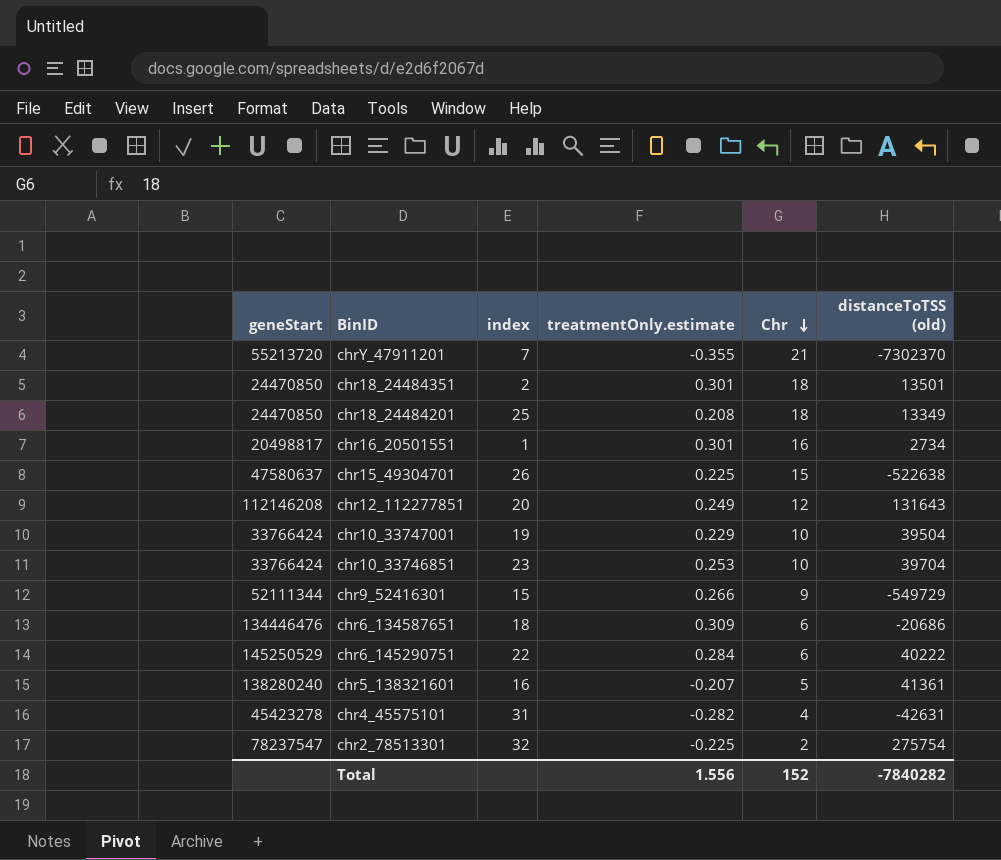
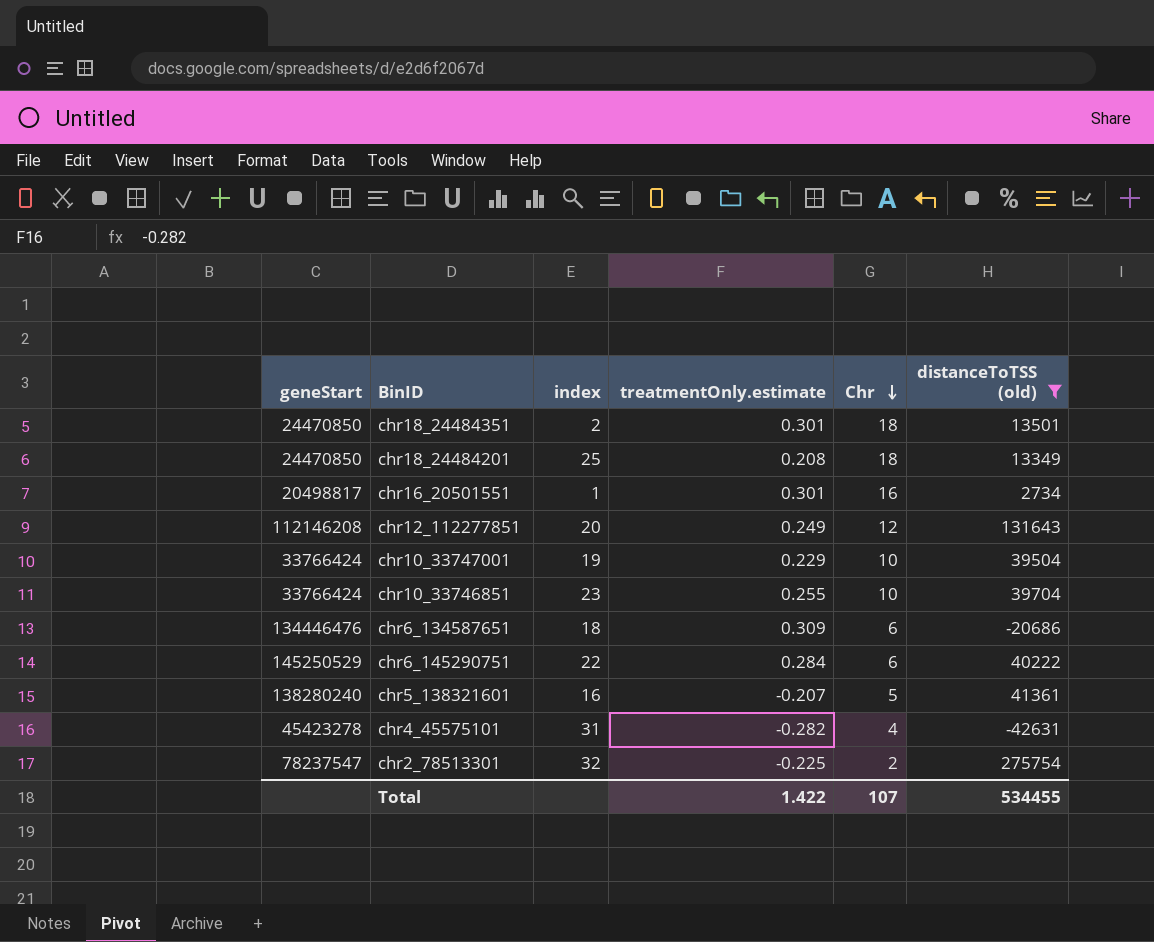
filter: none -> distanceToTSS (old) >= -42631
chr10_33746851 | treatmentOnly.estimate: 0.253 -> 0.255
Total | treatmentOnly.estimate: 1.556 -> 1.422
Total | Chr: 152 -> 107
Total | distanceToTSS (old): -7840282 -> 534455

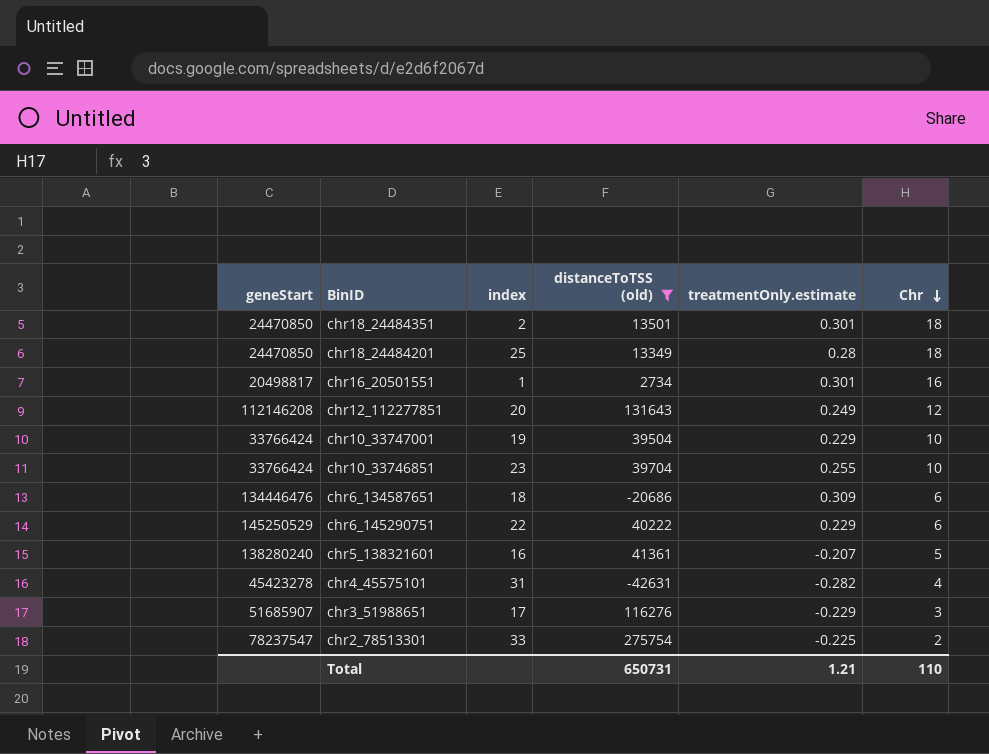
column distanceToTSS (old) | position: 6 -> 4
chr18_24484201 | treatmentOnly.estimate: 0.208 -> 0.28
chr6_145290751 | treatmentOnly.estimate: 0.284 -> 0.229
row chr3_51988651: none -> 51685907 | 17 | 116276 | -0.229 | 3
chr2_78513301 | index: 32 -> 33
Total | distanceToTSS (old): 534455 -> 650731
Total | treatmentOnly.estimate: 1.422 -> 1.21
Total | Chr: 107 -> 110

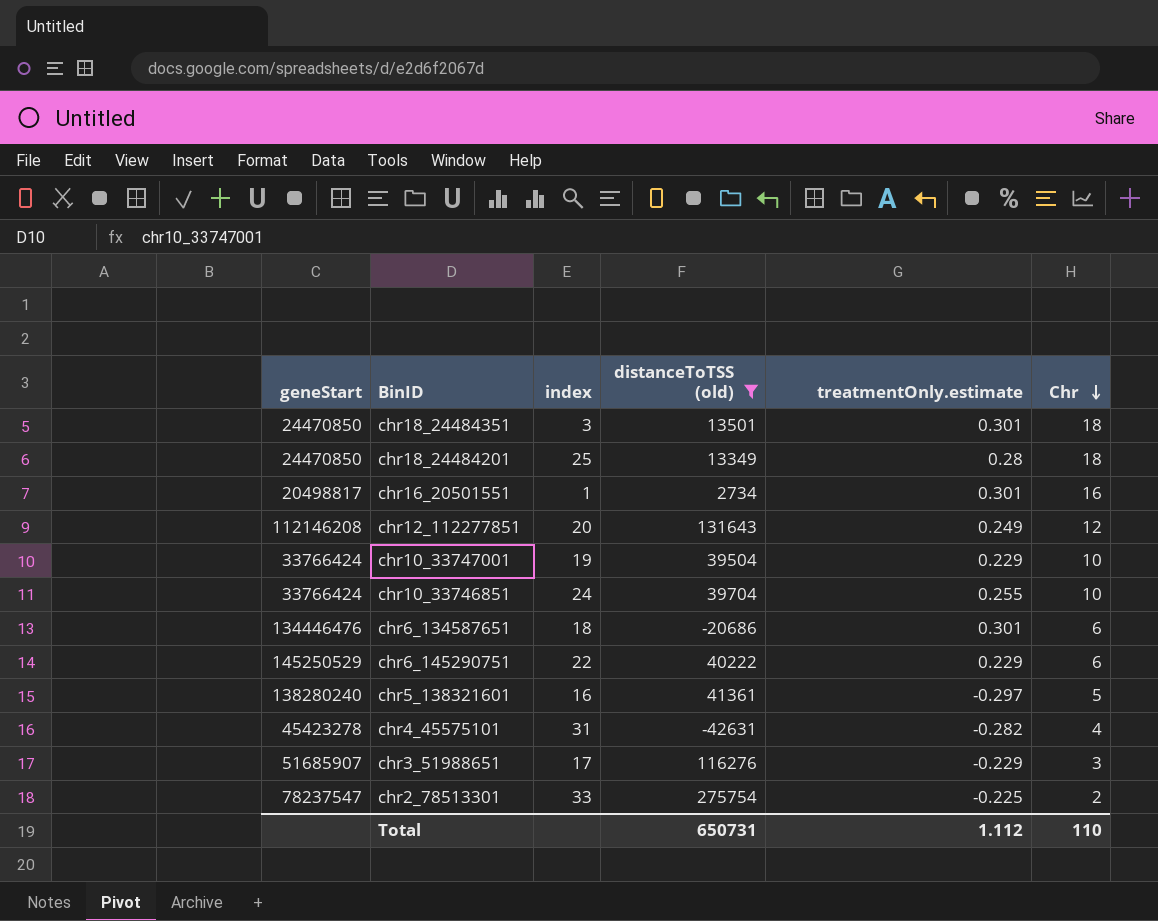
chr18_24484351 | index: 2 -> 3
chr10_33746851 | index: 23 -> 24
chr6_134587651 | treatmentOnly.estimate: 0.309 -> 0.301
chr5_138321601 | treatmentOnly.estimate: -0.207 -> -0.297
Total | treatmentOnly.estimate: 1.21 -> 1.112

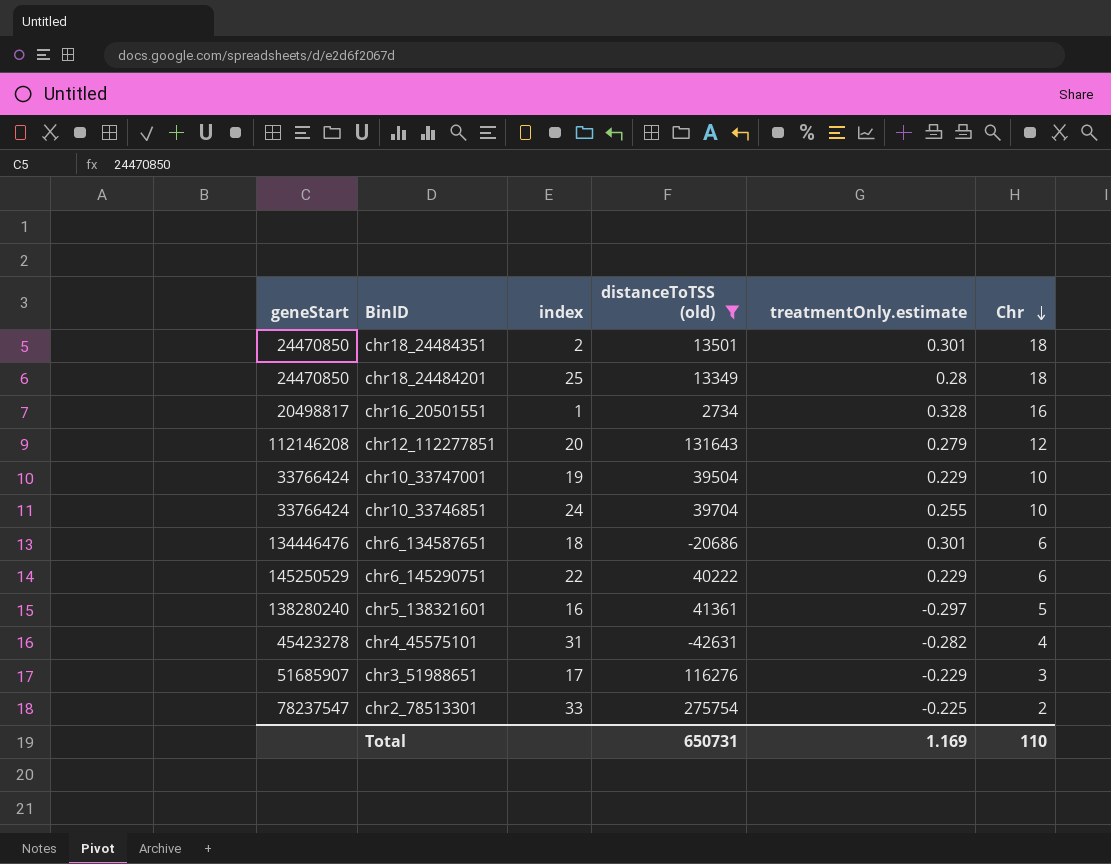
chr18_24484351 | index: 3 -> 2
chr16_20501551 | treatmentOnly.estimate: 0.301 -> 0.328
chr12_112277851 | treatmentOnly.estimate: 0.249 -> 0.279
Total | treatmentOnly.estimate: 1.112 -> 1.169

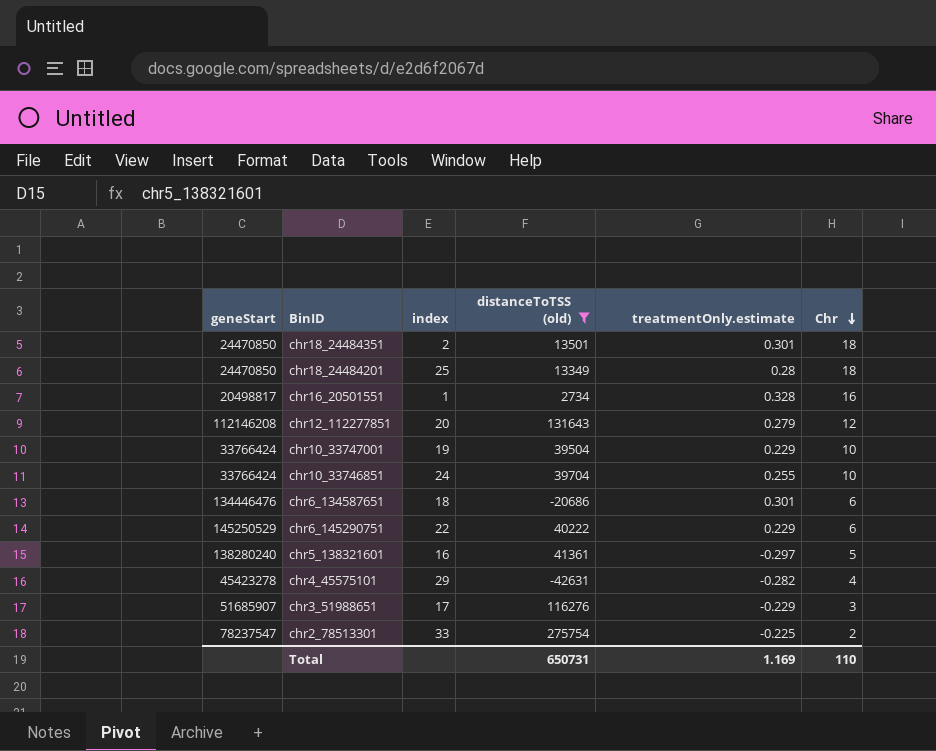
chr4_45575101 | index: 31 -> 29

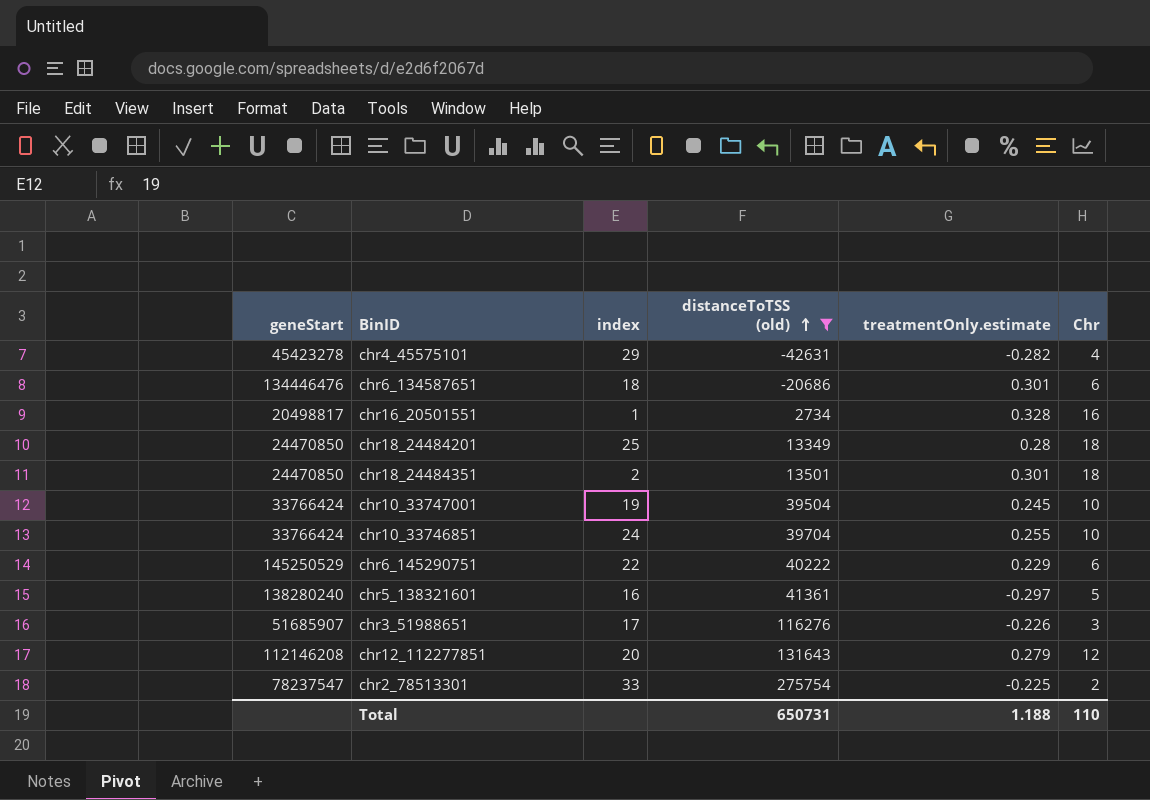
row order: Chr descending -> distanceToTSS (old) ascending
chr10_33747001 | treatmentOnly.estimate: 0.229 -> 0.245
chr3_51988651 | treatmentOnly.estimate: -0.229 -> -0.226
Total | treatmentOnly.estimate: 1.169 -> 1.188

